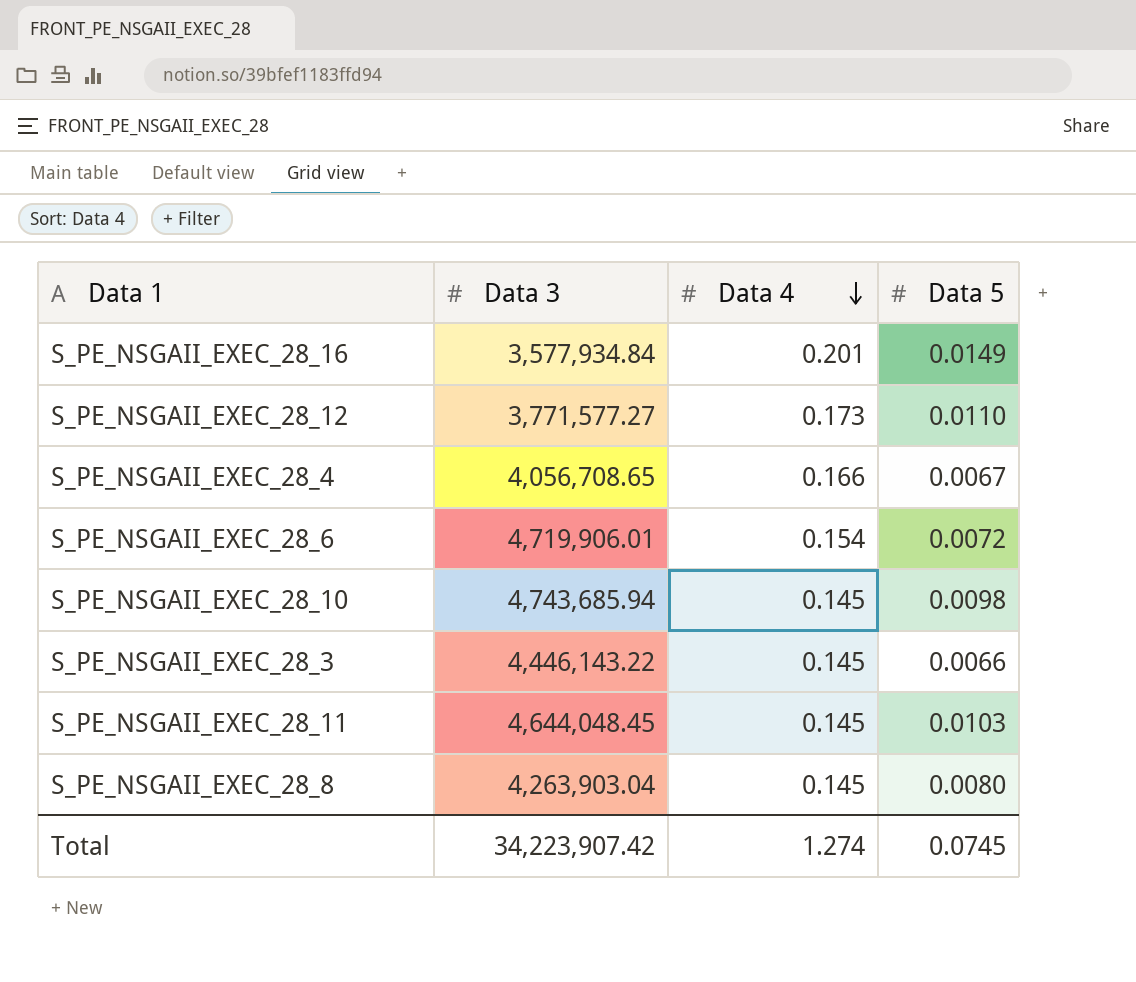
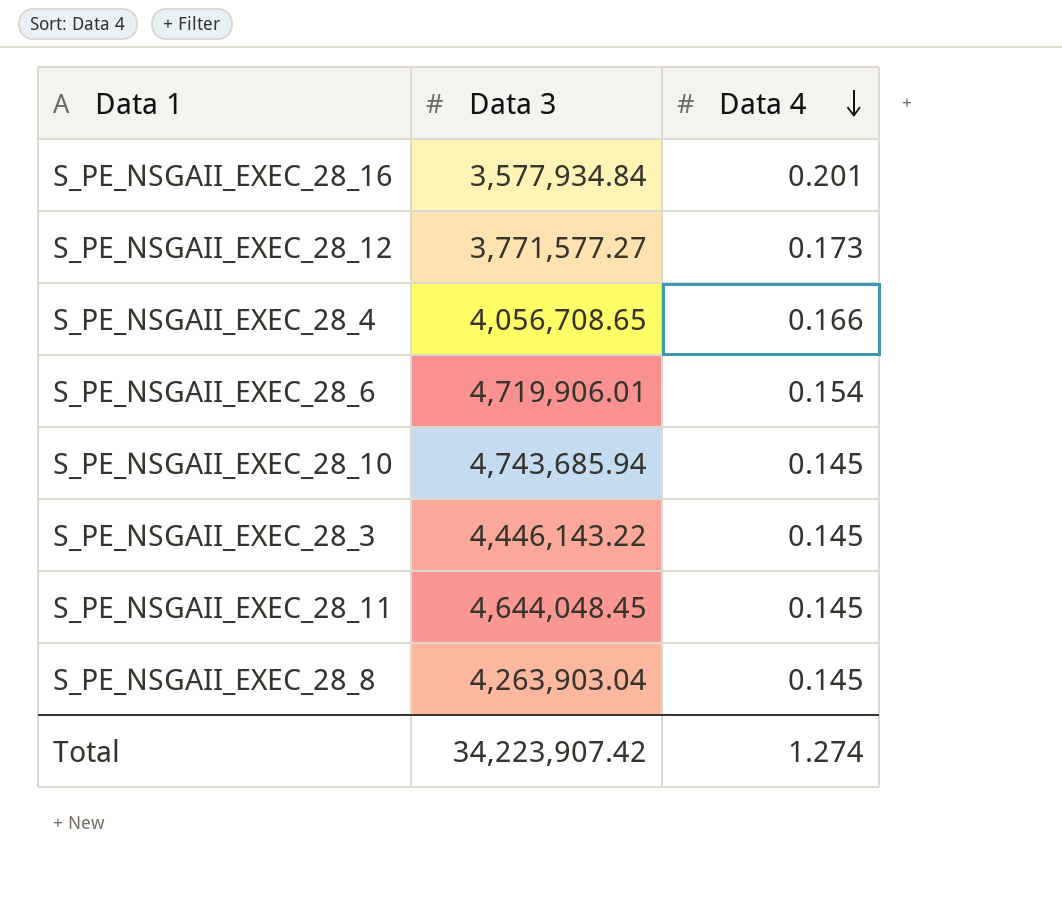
column Data 5 | position: 4 -> none

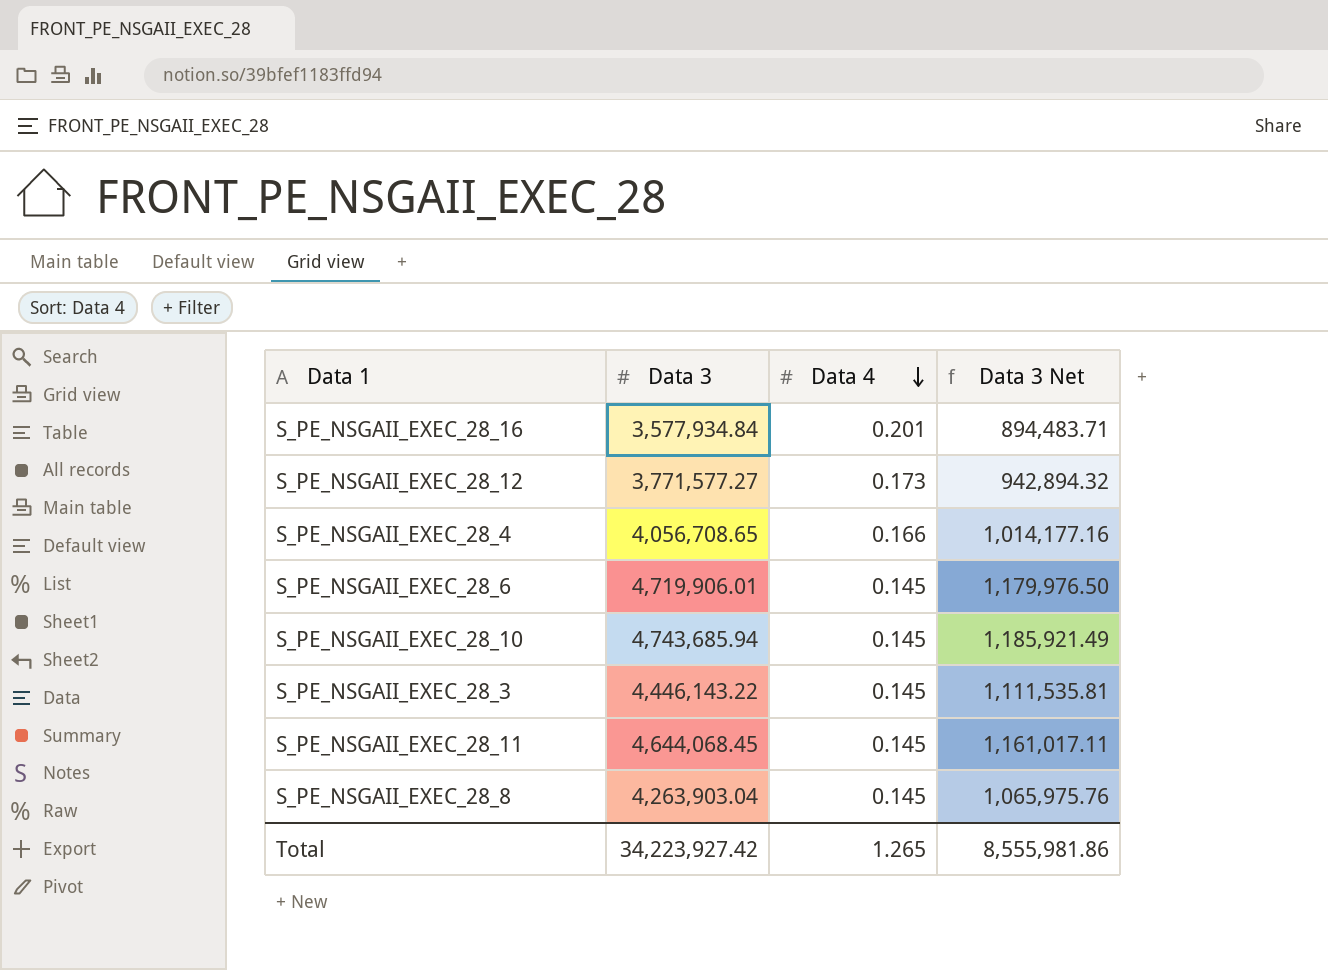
column Data 3 Net | formula: none -> [Data 3] * 0.25
S_PE_NSGAII_EXEC_28_6 | Data 4: 0.154 -> 0.145
S_PE_NSGAII_EXEC_28_11 | Data 3: 4,644,048.45 -> 4,644,068.45
Total | Data 3: 34,223,907.42 -> 34,223,927.42
Total | Data 4: 1.274 -> 1.265

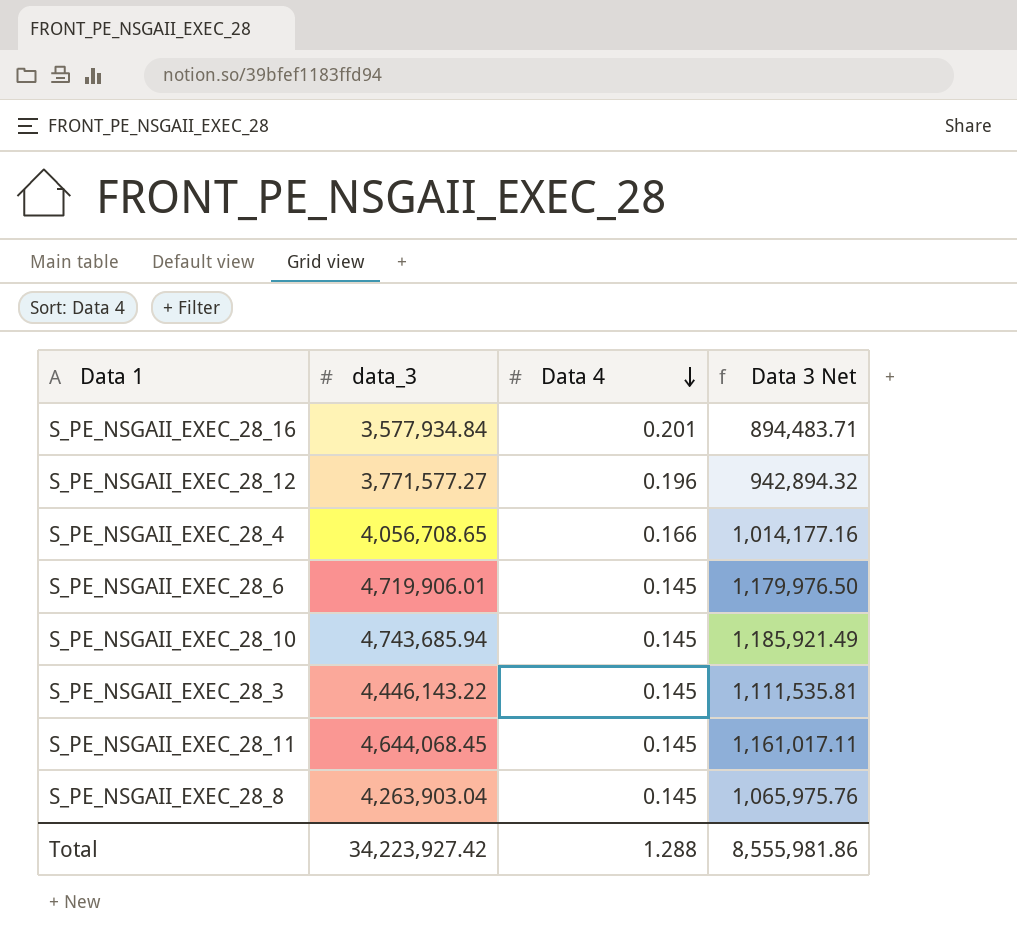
column name: Data 3 -> data_3
S_PE_NSGAII_EXEC_28_12 | Data 4: 0.173 -> 0.196
Total | Data 4: 1.265 -> 1.288

